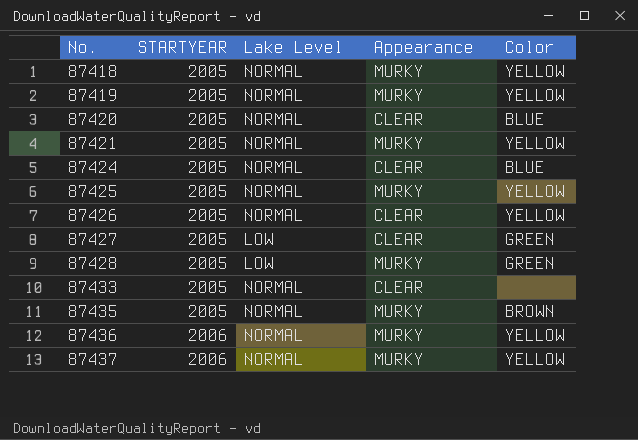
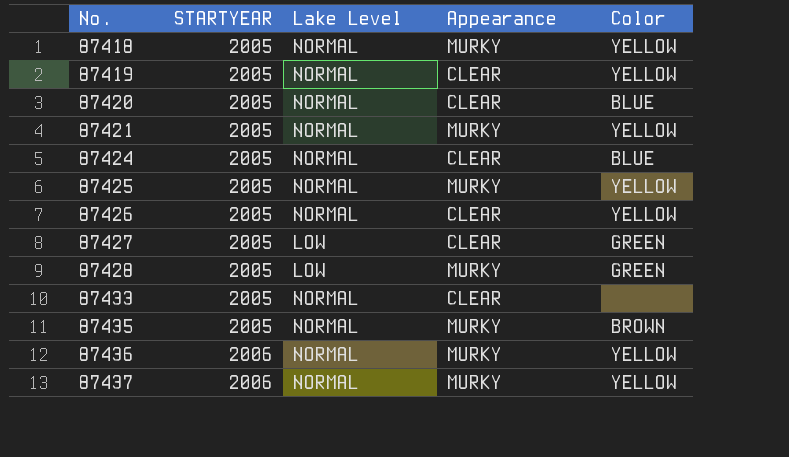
87419 | Appearance: MURKY -> CLEAR

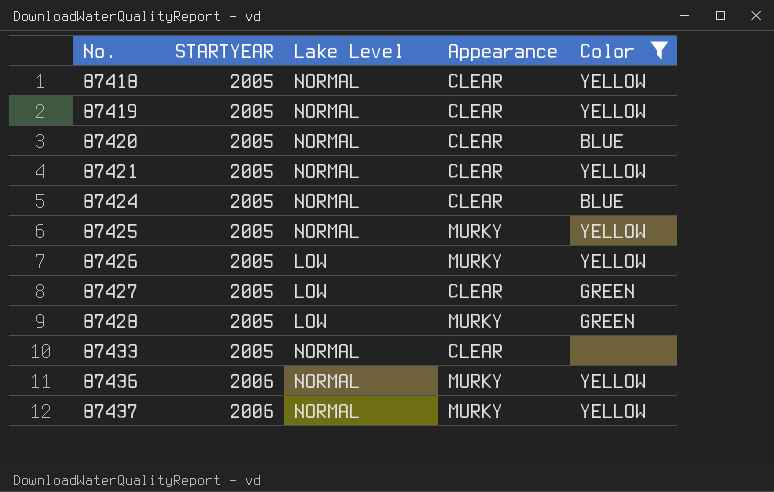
filter: none -> Color != BROWN
87418 | Appearance: MURKY -> CLEAR
87421 | Appearance: MURKY -> CLEAR
87426 | Lake Level: NORMAL -> LOW
87426 | Appearance: CLEAR -> MURKY

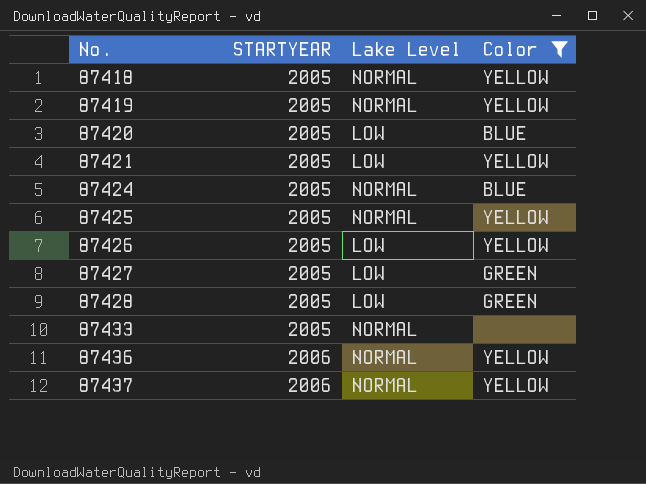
column Appearance | position: 4 -> none
87420 | Lake Level: NORMAL -> LOW
87421 | Lake Level: NORMAL -> LOW

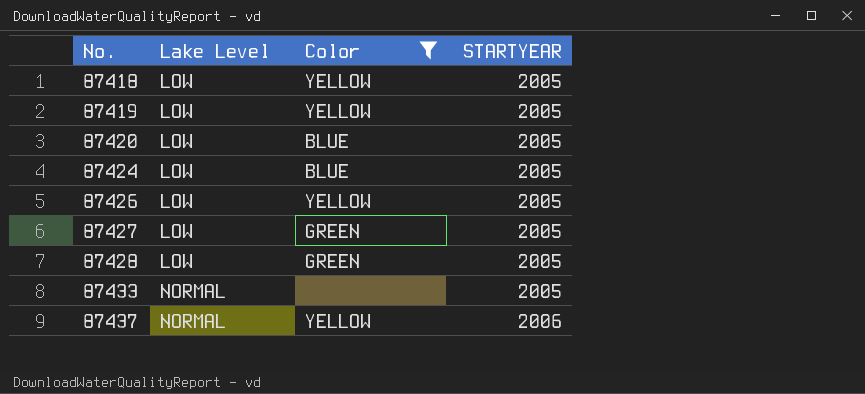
column STARTYEAR | position: 2 -> 4
row 87421: 2005 | LOW | YELLOW -> none
row 87425: 2005 | NORMAL | YELLOW -> none
row 87436: 2006 | NORMAL | YELLOW -> none
87418 | Lake Level: NORMAL -> LOW
87419 | Lake Level: NORMAL -> LOW
87424 | Lake Level: NORMAL -> LOW

